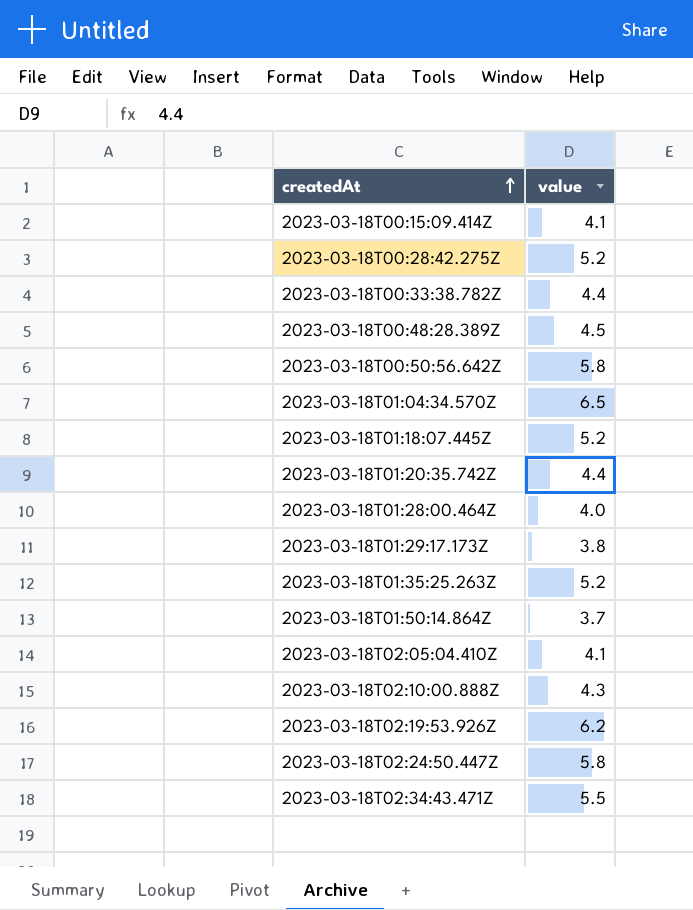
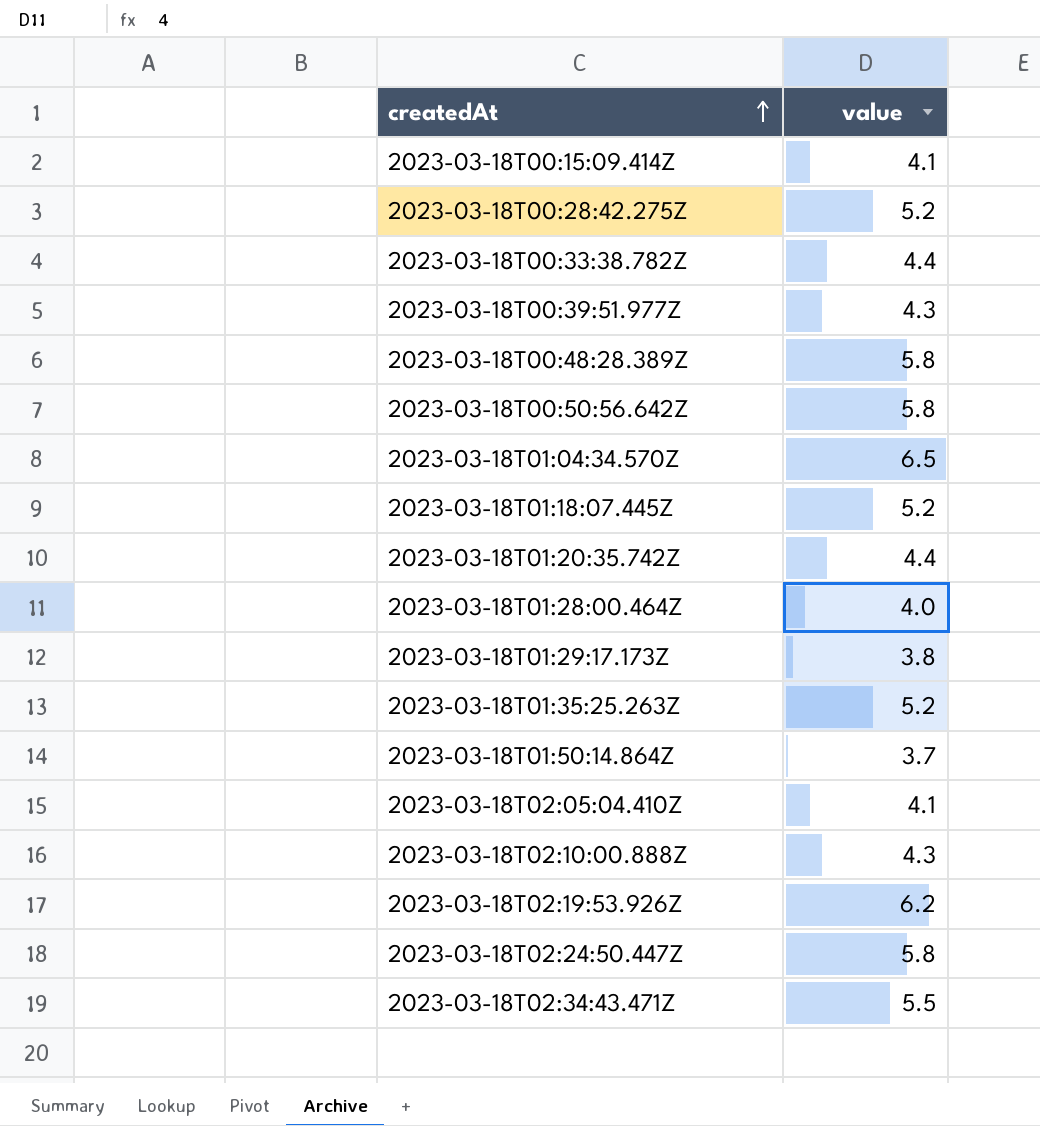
row 2023-03-18T00:39:51.977Z: none -> 4.3
2023-03-18T00:48:28.389Z | value: 4.5 -> 5.8

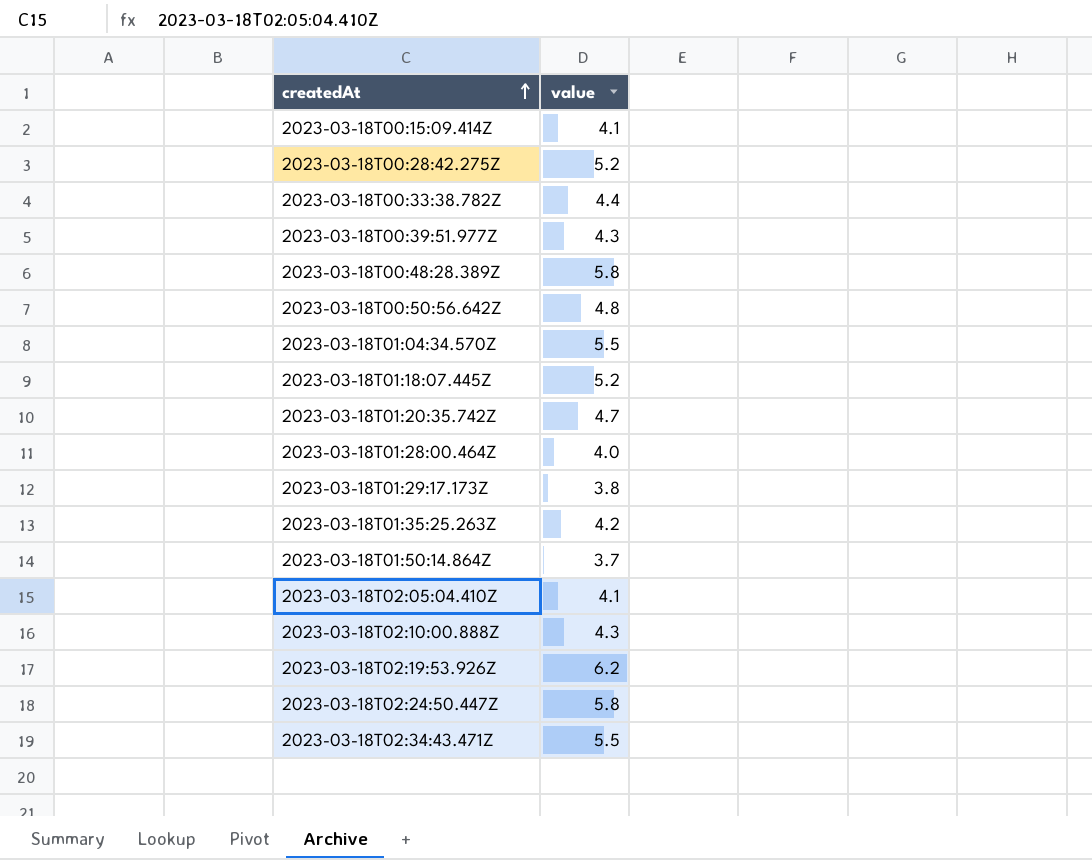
2023-03-18T00:50:56.642Z | value: 5.8 -> 4.8
2023-03-18T01:04:34.570Z | value: 6.5 -> 5.5
2023-03-18T01:20:35.742Z | value: 4.4 -> 4.7
2023-03-18T01:35:25.263Z | value: 5.2 -> 4.2

